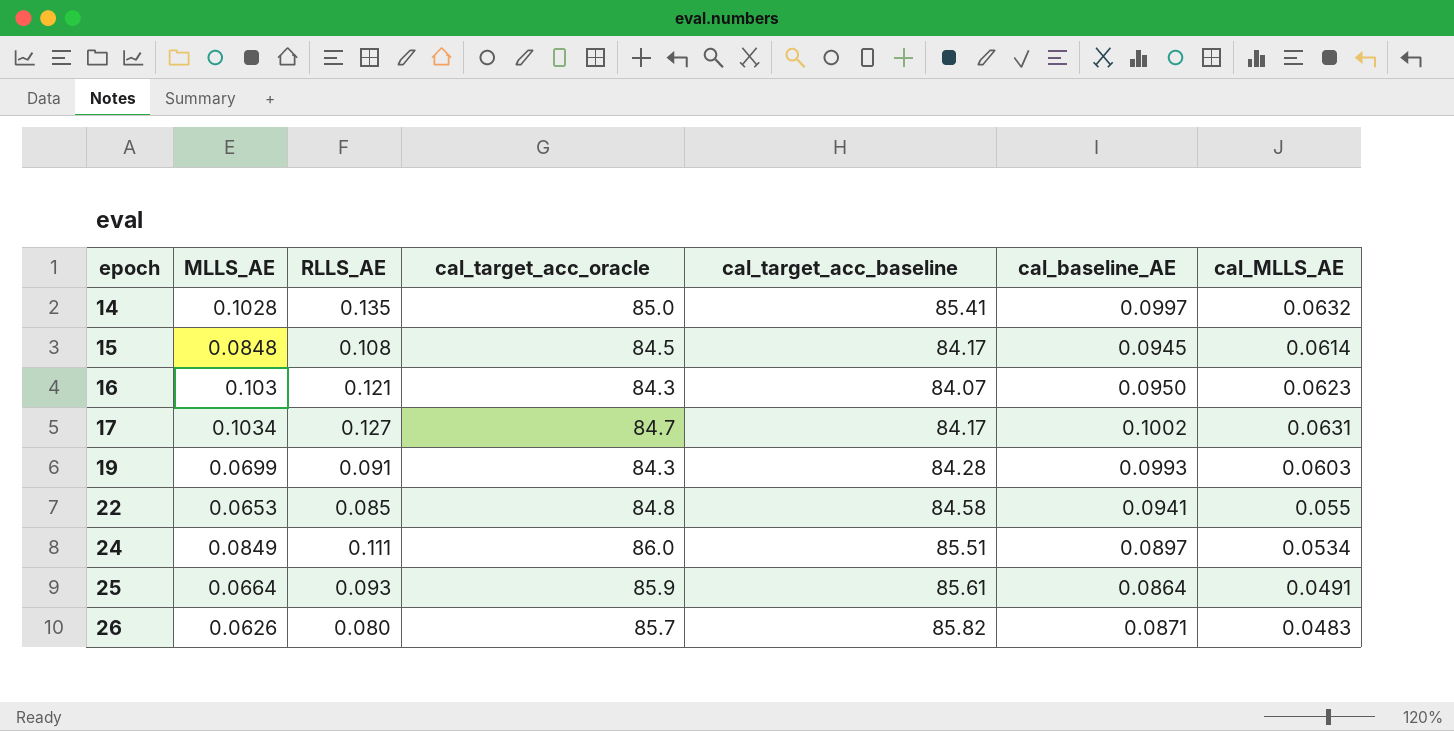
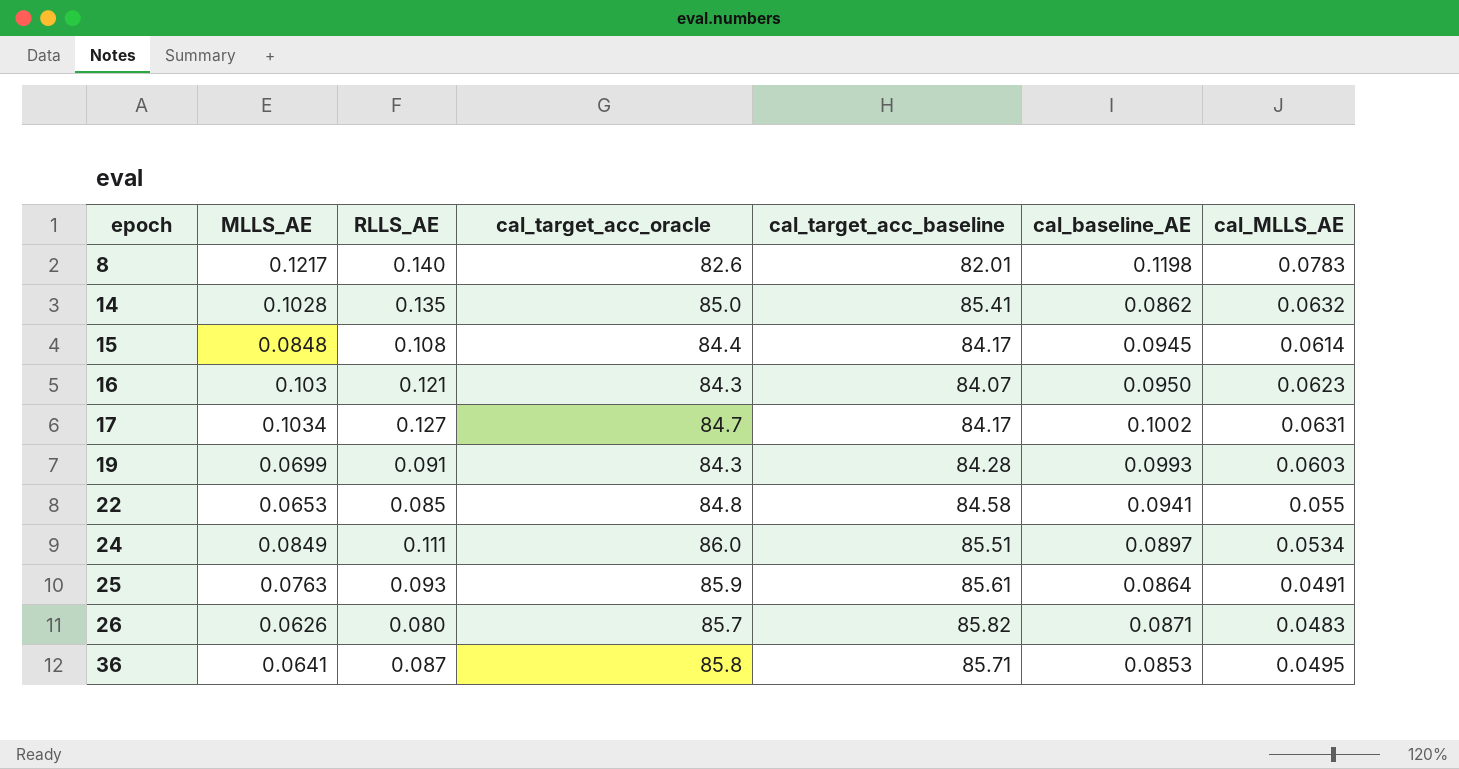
row 8: none -> 0.1217 | 0.140 | 82.6 | 82.01 | 0.1198 | 0.0783
14 | cal_baseline_AE: 0.0997 -> 0.0862
15 | cal_target_acc_oracle: 84.5 -> 84.4
25 | MLLS_AE: 0.0664 -> 0.0763
row 36: none -> 0.0641 | 0.087 | 85.8 | 85.71 | 0.0853 | 0.0495

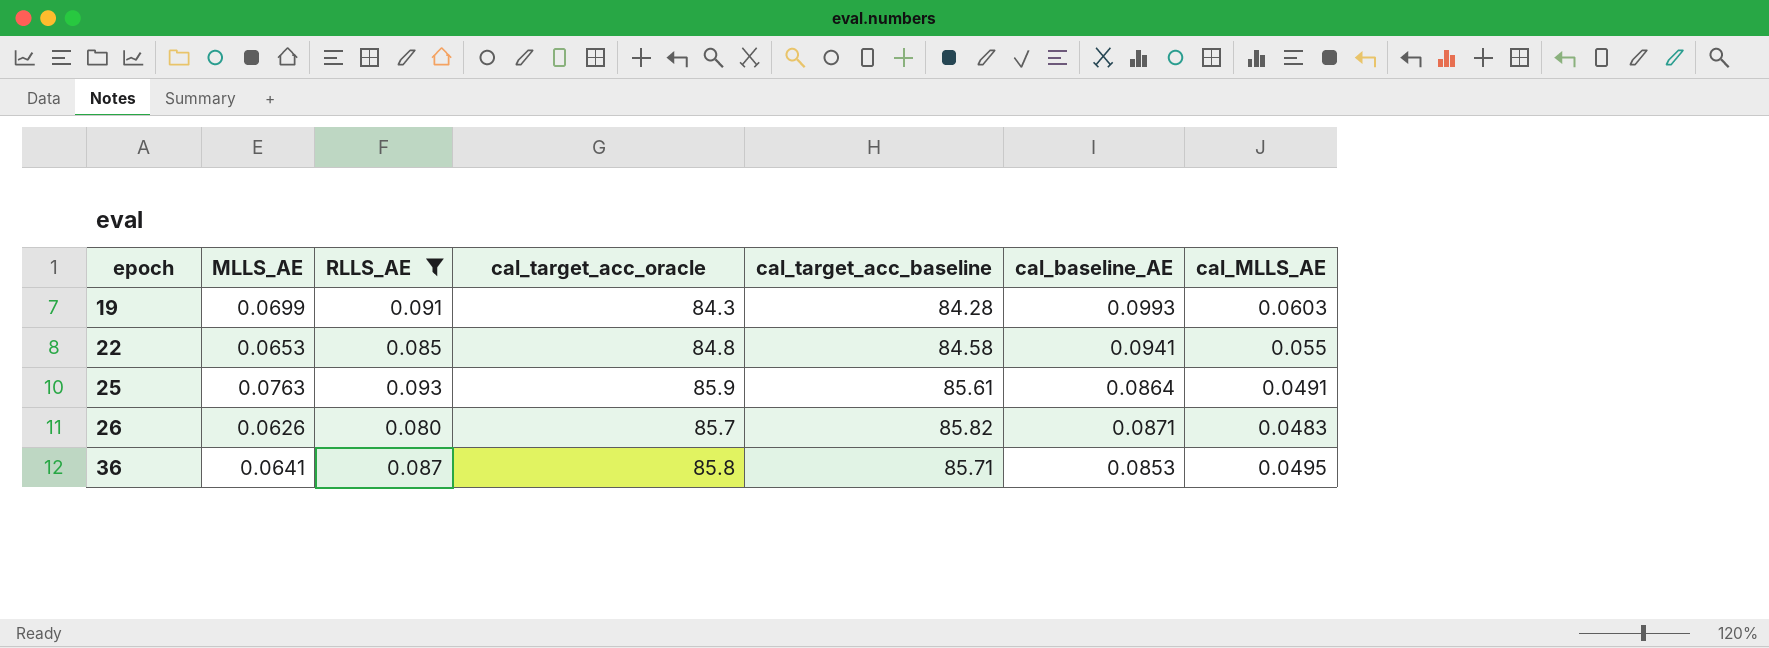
filter: none -> RLLS_AE <= 0.093

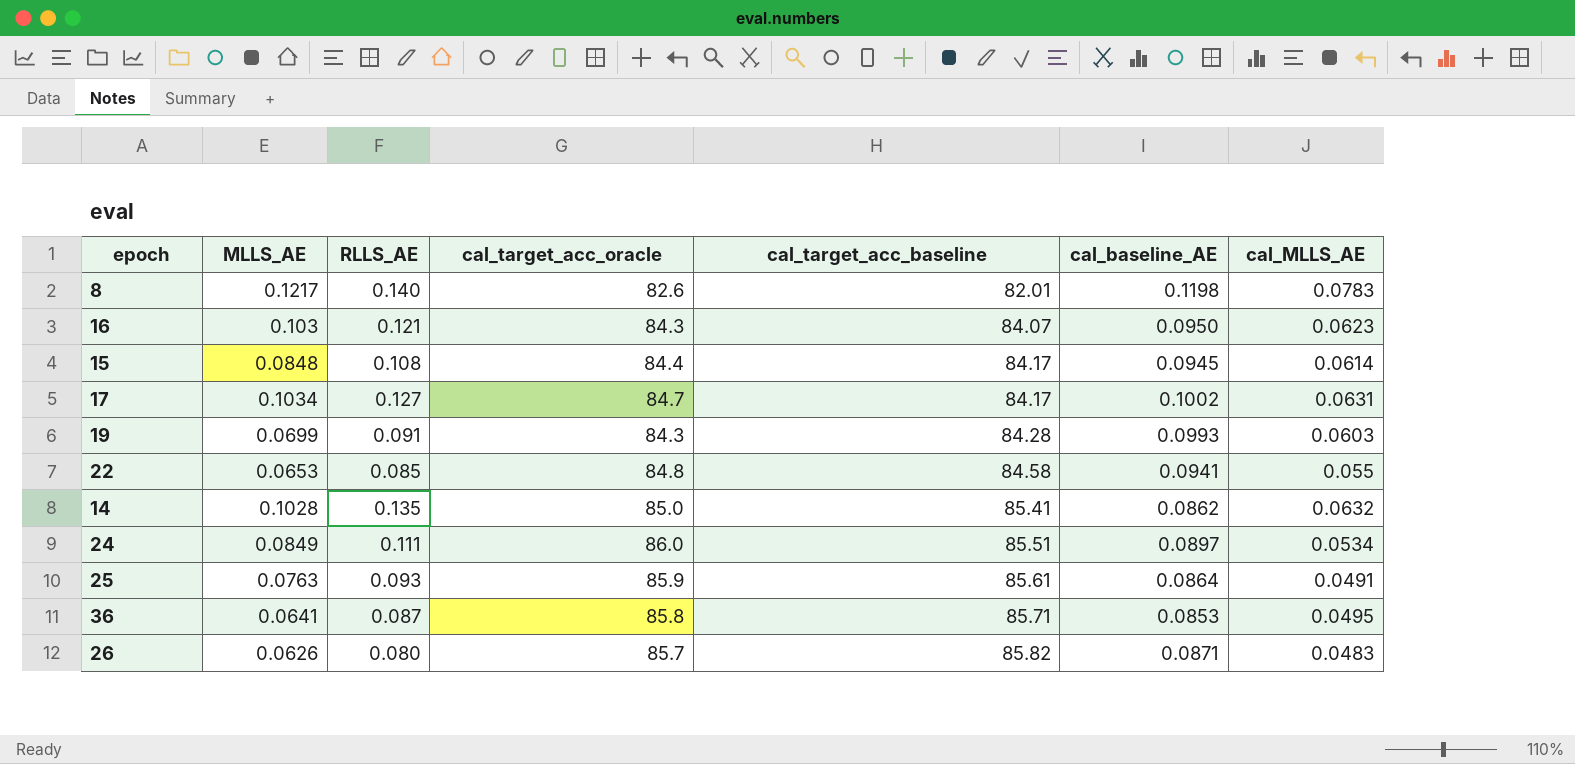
filter: RLLS_AE <= 0.093 -> none
row order: epoch ascending -> cal_target_acc_baseline ascending

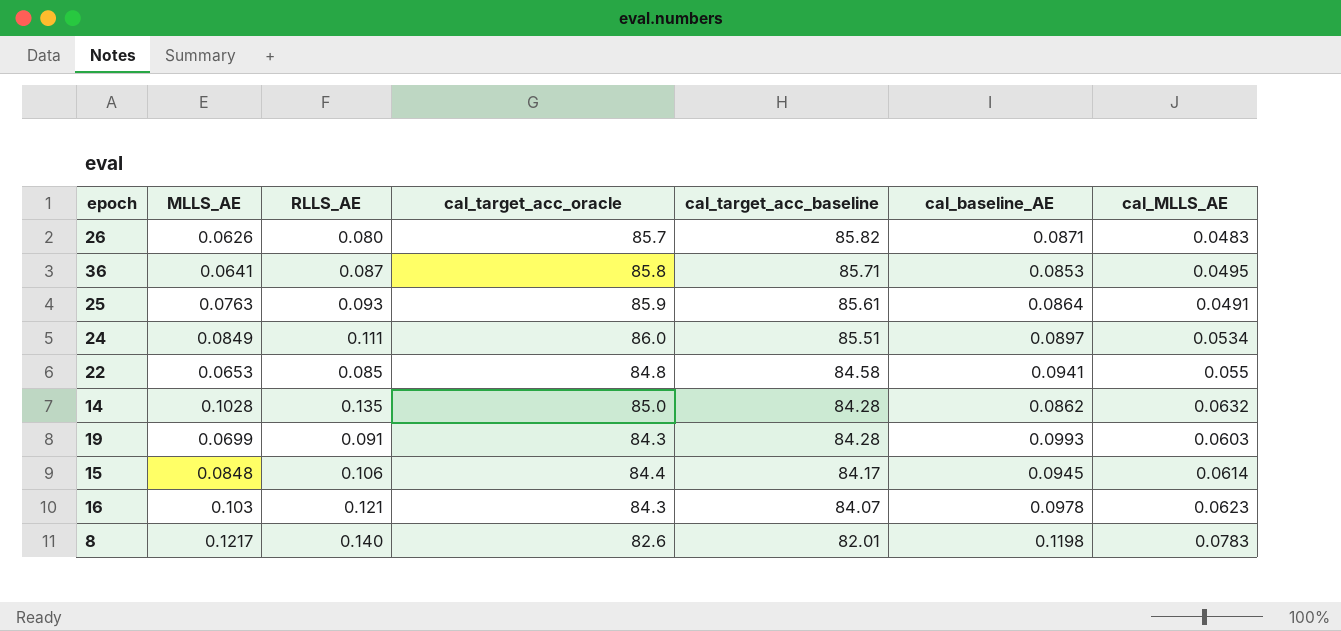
row order: cal_target_acc_baseline ascending -> cal_target_acc_baseline descending
row 17: 0.1034 | 0.127 | 84.7 | 84.17 | 0.1002 | 0.0631 -> none
14 | cal_target_acc_baseline: 85.41 -> 84.28
15 | RLLS_AE: 0.108 -> 0.106
16 | cal_baseline_AE: 0.0950 -> 0.0978

